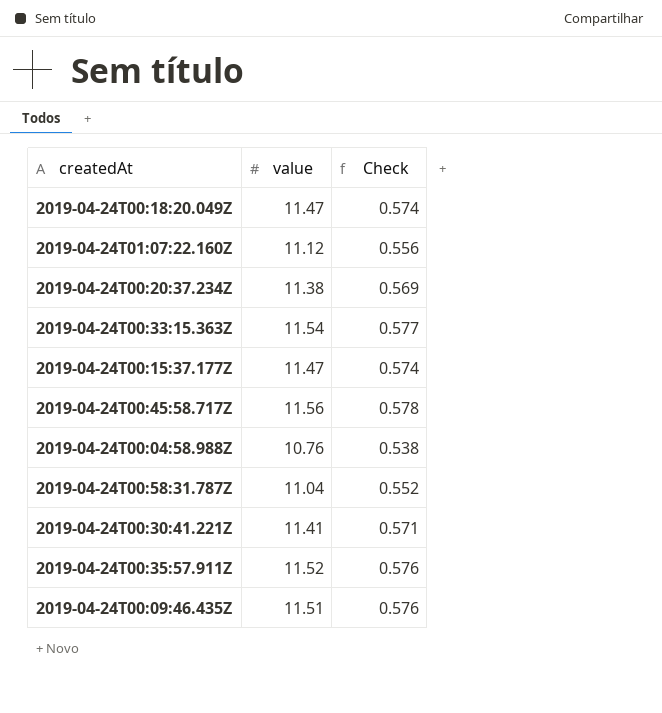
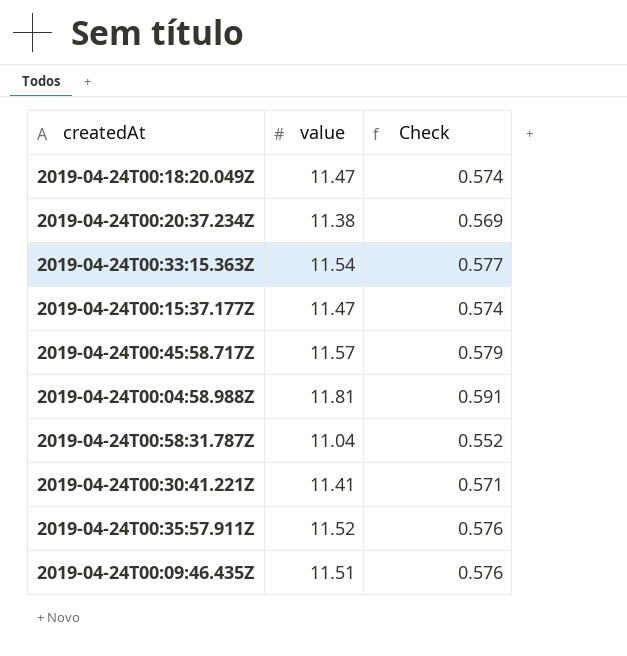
row 2019-04-24T01:07:22.160Z: 11.12 | 0.556 -> none
2019-04-24T00:45:58.717Z | value: 11.56 -> 11.57
2019-04-24T00:45:58.717Z | Check: 0.578 -> 0.579
2019-04-24T00:04:58.988Z | value: 10.76 -> 11.81
2019-04-24T00:04:58.988Z | Check: 0.538 -> 0.591

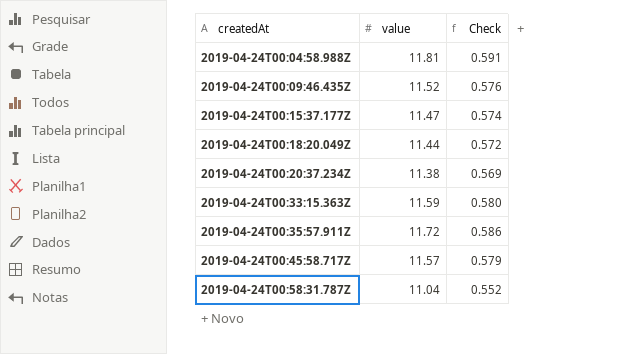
row order: none -> createdAt ascending
row 2019-04-24T00:30:41.221Z: 11.41 | 0.571 -> none
2019-04-24T00:09:46.435Z | value: 11.51 -> 11.52
2019-04-24T00:18:20.049Z | value: 11.47 -> 11.44
2019-04-24T00:18:20.049Z | Check: 0.574 -> 0.572
2019-04-24T00:33:15.363Z | value: 11.54 -> 11.59
2019-04-24T00:33:15.363Z | Check: 0.577 -> 0.580
2019-04-24T00:35:57.911Z | value: 11.52 -> 11.72
2019-04-24T00:35:57.911Z | Check: 0.576 -> 0.586

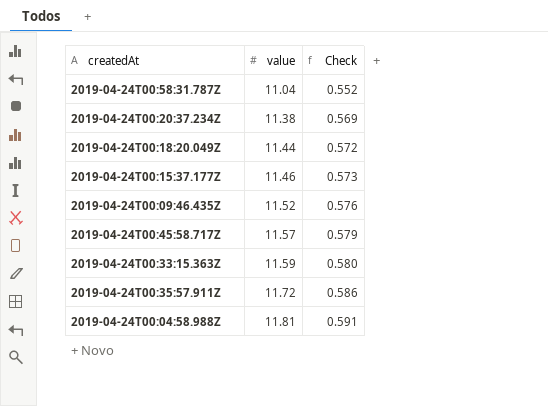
row order: createdAt ascending -> value ascending
2019-04-24T00:15:37.177Z | value: 11.47 -> 11.46
2019-04-24T00:15:37.177Z | Check: 0.574 -> 0.573

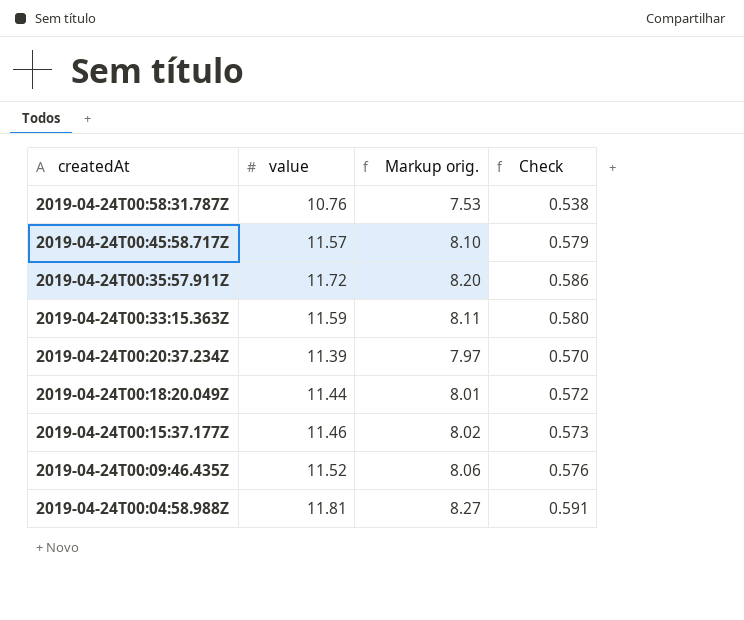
row order: value ascending -> createdAt descending
column Markup orig. | formula: none -> [value] * 0.7
2019-04-24T00:58:31.787Z | value: 11.04 -> 10.76
2019-04-24T00:58:31.787Z | Check: 0.552 -> 0.538
2019-04-24T00:20:37.234Z | value: 11.38 -> 11.39
2019-04-24T00:20:37.234Z | Check: 0.569 -> 0.570

